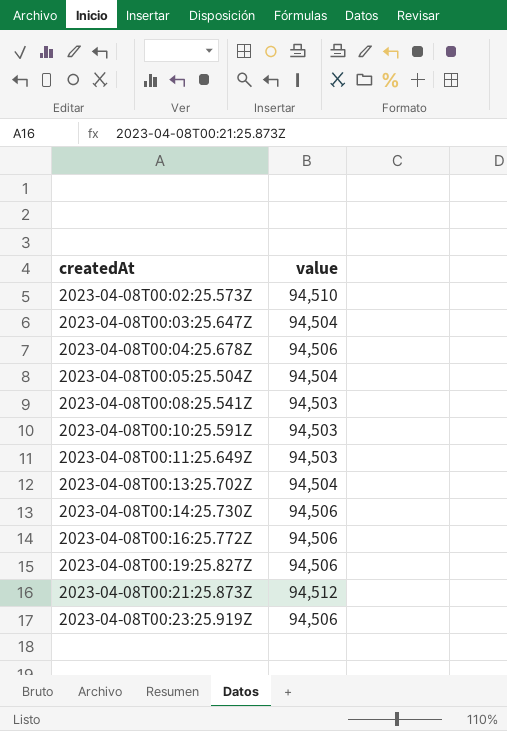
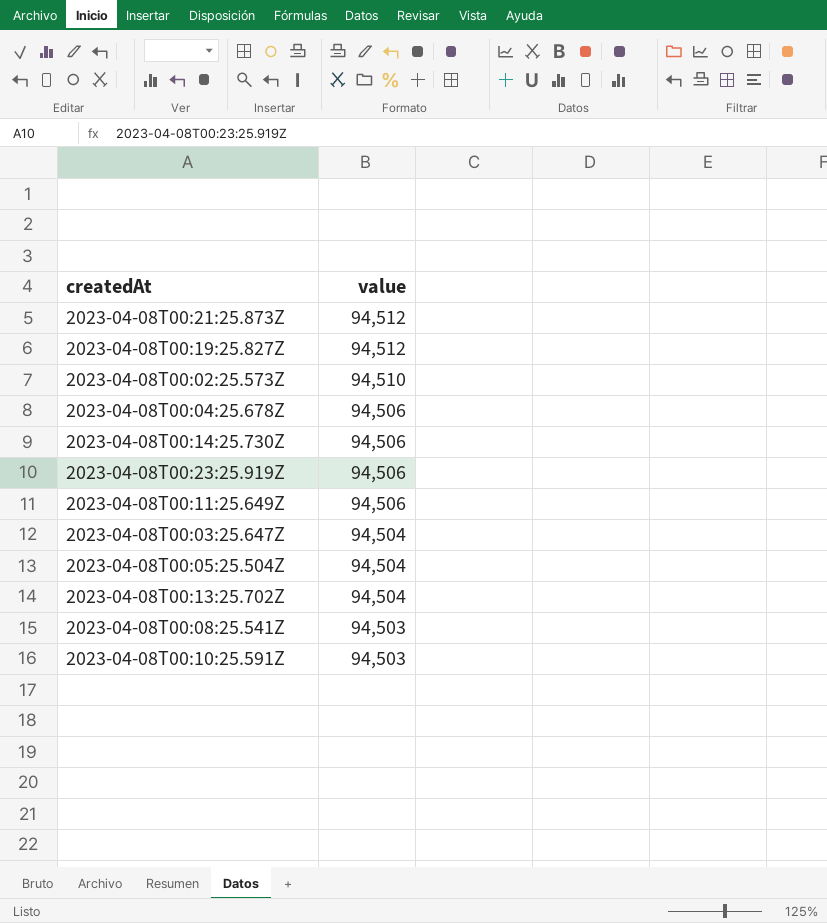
row order: createdAt ascending -> value descending
row 2023-04-08T00:16:25.772Z: 94,506 -> none
2023-04-08T00:19:25.827Z | value: 94,506 -> 94,512
2023-04-08T00:11:25.649Z | value: 94,503 -> 94,506

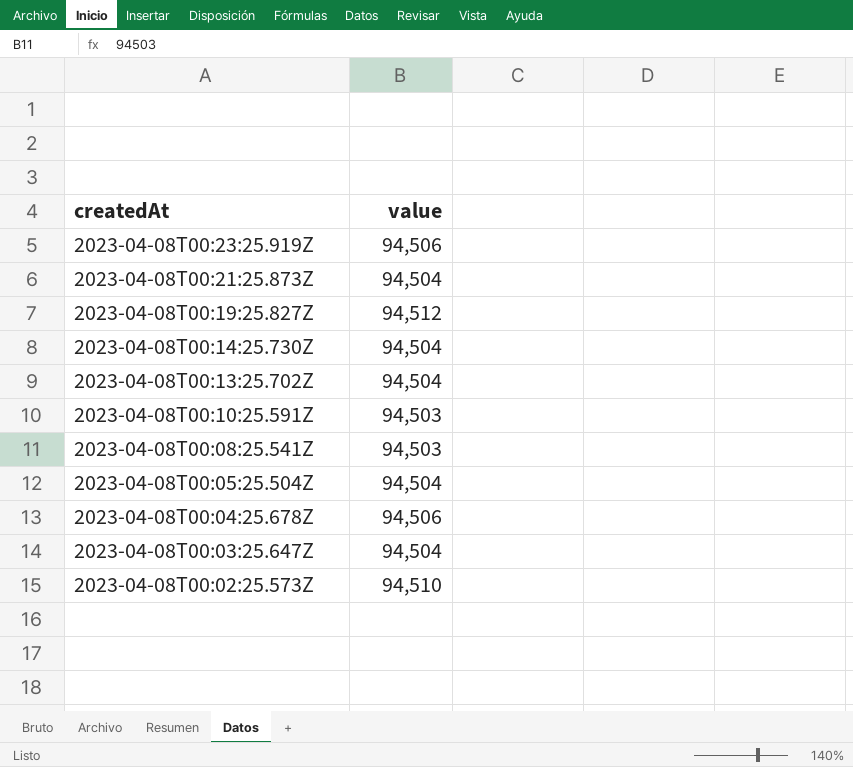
row order: value descending -> createdAt descending
row 2023-04-08T00:11:25.649Z: 94,506 -> none
2023-04-08T00:21:25.873Z | value: 94,512 -> 94,504
2023-04-08T00:14:25.730Z | value: 94,506 -> 94,504

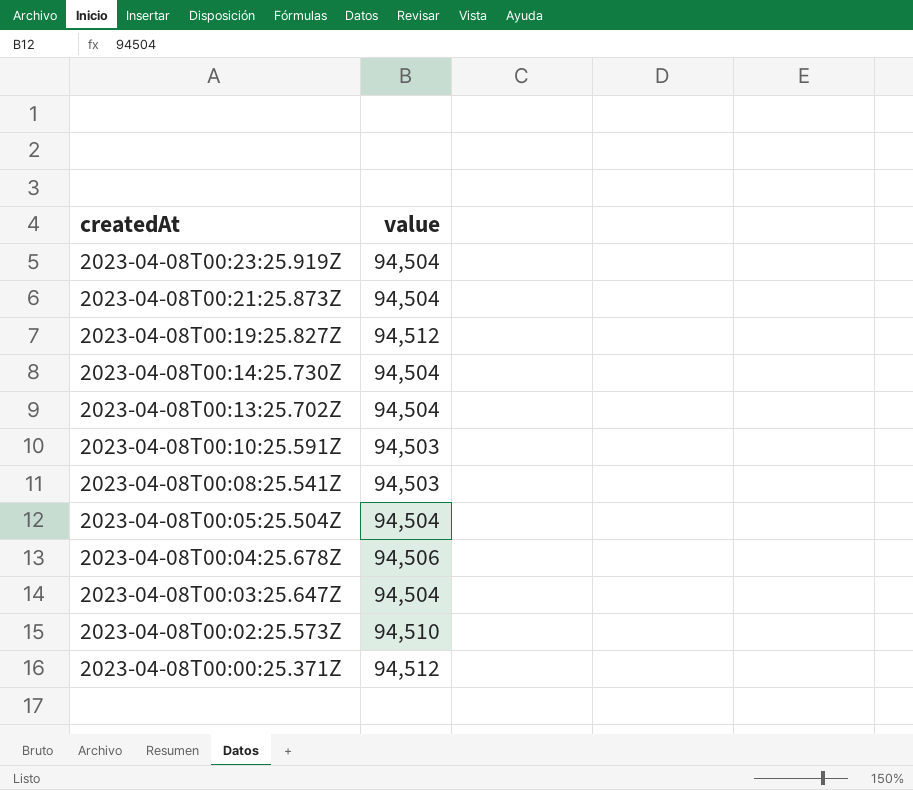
2023-04-08T00:23:25.919Z | value: 94,506 -> 94,504
row 2023-04-08T00:00:25.371Z: none -> 94,512

